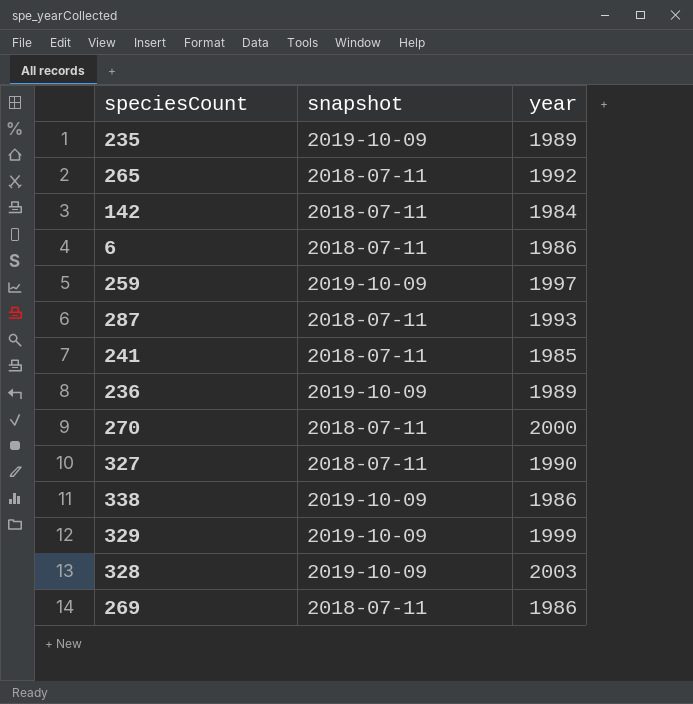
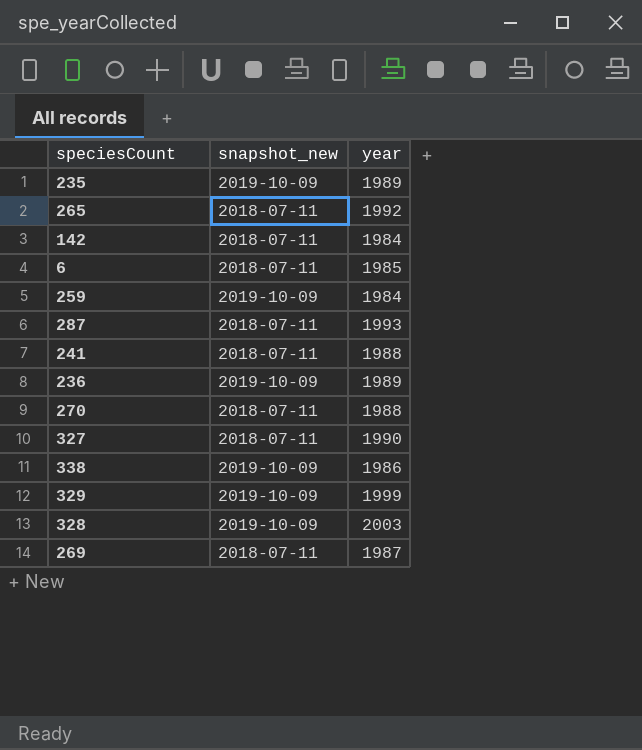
column name: snapshot -> snapshot_new
6 | year: 1986 -> 1985
259 | year: 1997 -> 1984
241 | year: 1985 -> 1988
270 | year: 2000 -> 1988
269 | year: 1986 -> 1987

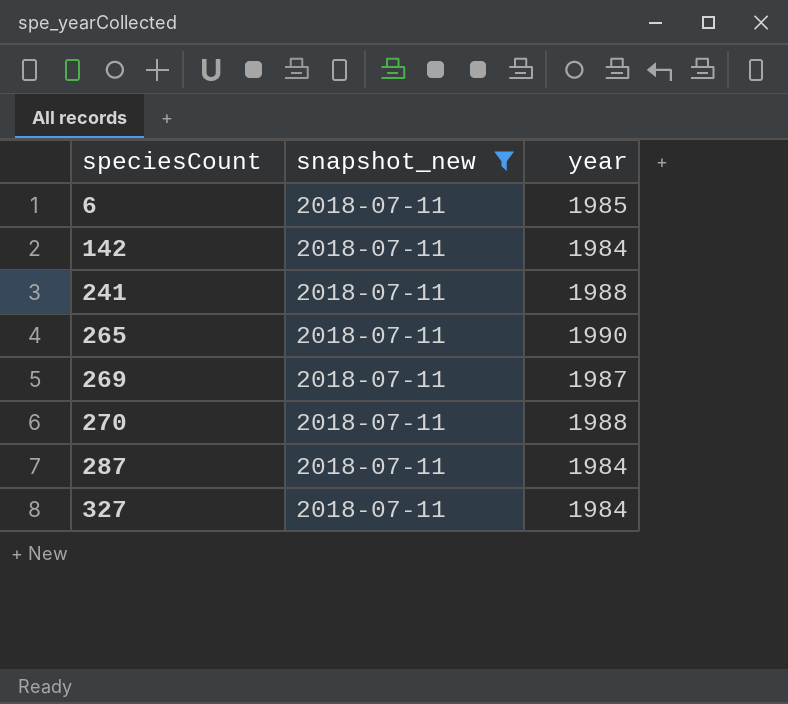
filter: none -> snapshot_new = 2018-07-11
row order: none -> speciesCount ascending
265 | year: 1992 -> 1990
287 | year: 1993 -> 1984
327 | year: 1990 -> 1984

